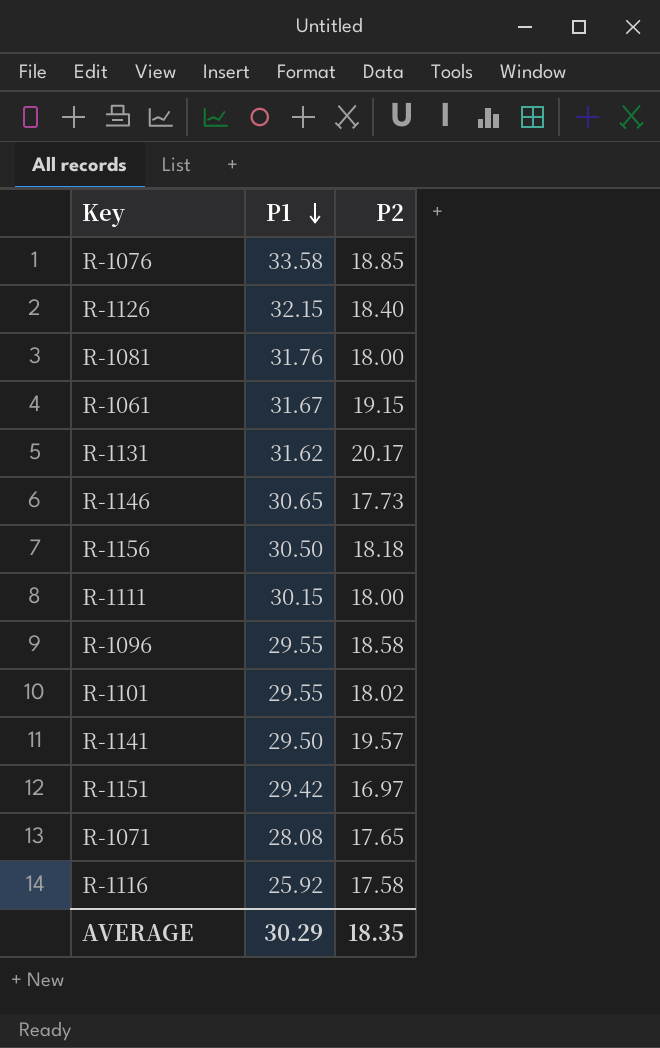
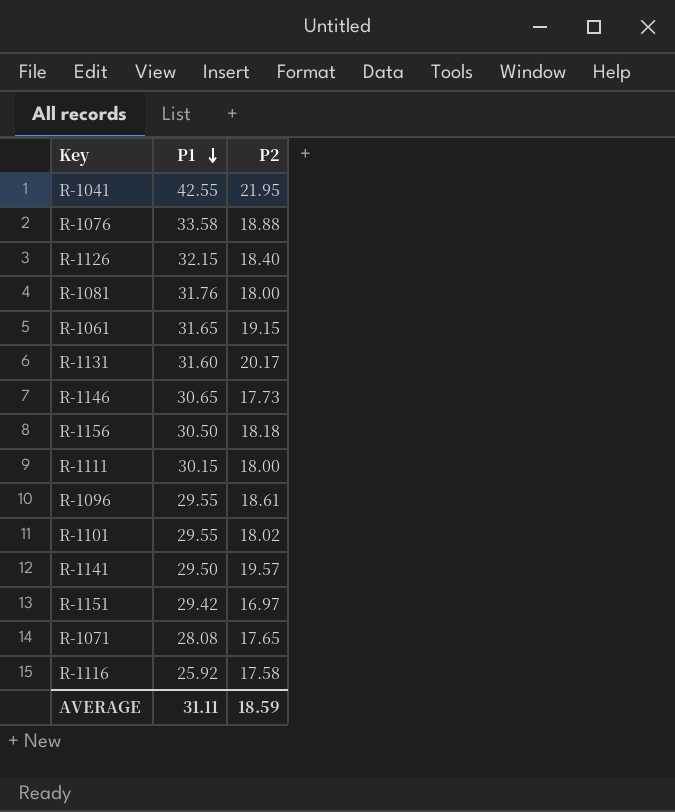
row R-1041: none -> 42.55 | 21.95
R-1076 | P2: 18.85 -> 18.88
R-1061 | P1: 31.67 -> 31.65
R-1131 | P1: 31.62 -> 31.60
R-1096 | P2: 18.58 -> 18.61
AVERAGE | P1: 30.29 -> 31.11
AVERAGE | P2: 18.35 -> 18.59

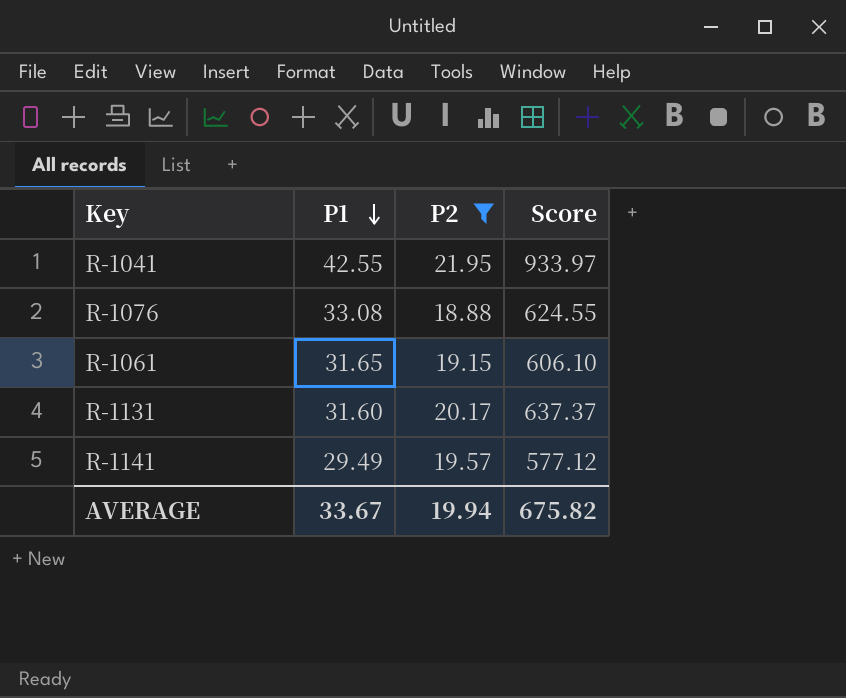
filter: none -> P2 >= 18.88
column Score | formula: none -> [P1] * [P2]
R-1076 | P1: 33.58 -> 33.08
R-1141 | P1: 29.50 -> 29.49
AVERAGE | P1: 31.11 -> 33.67
AVERAGE | P2: 18.59 -> 19.94

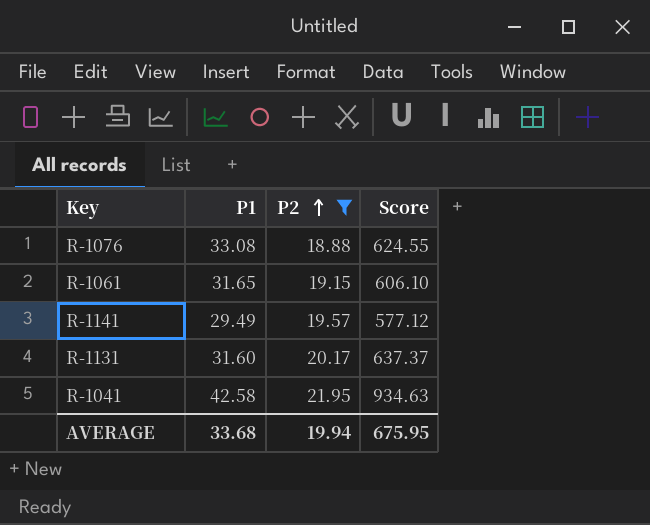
row order: P1 descending -> P2 ascending
R-1041 | P1: 42.55 -> 42.58
R-1041 | Score: 933.97 -> 934.63
AVERAGE | P1: 33.67 -> 33.68
AVERAGE | Score: 675.82 -> 675.95

